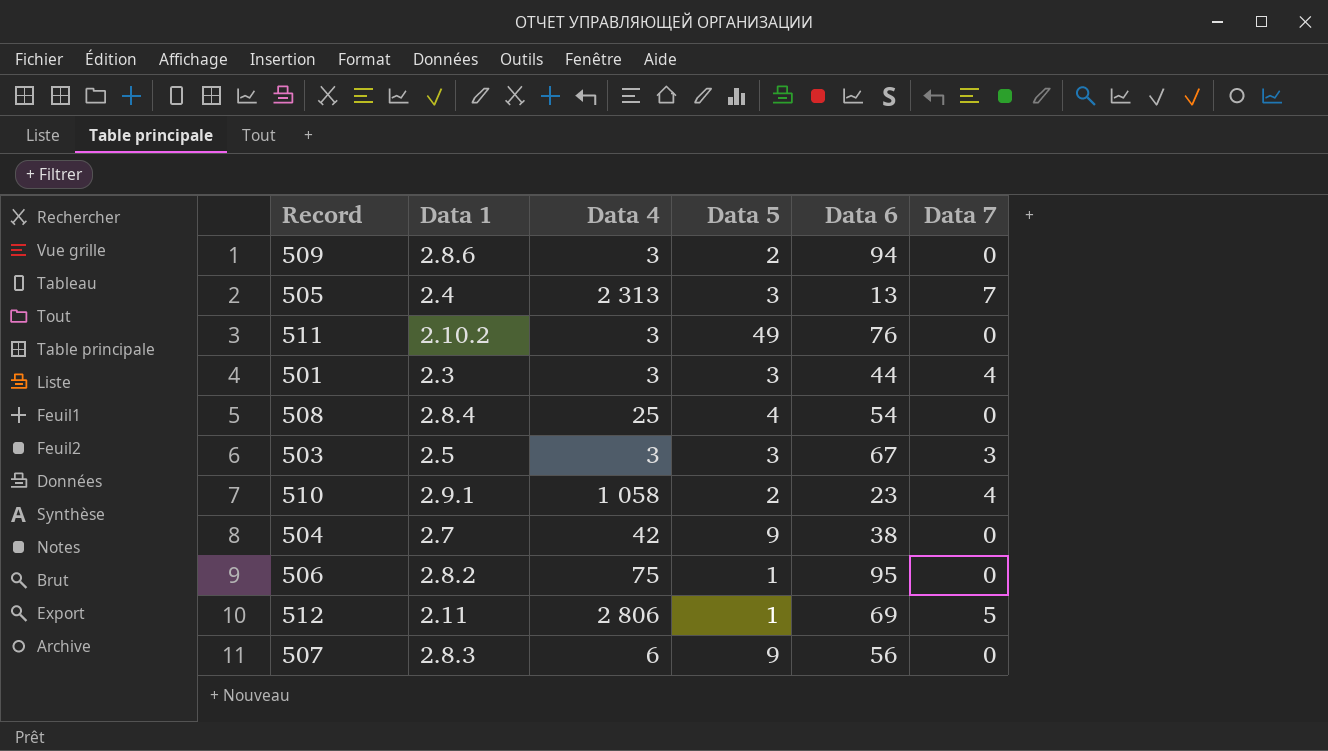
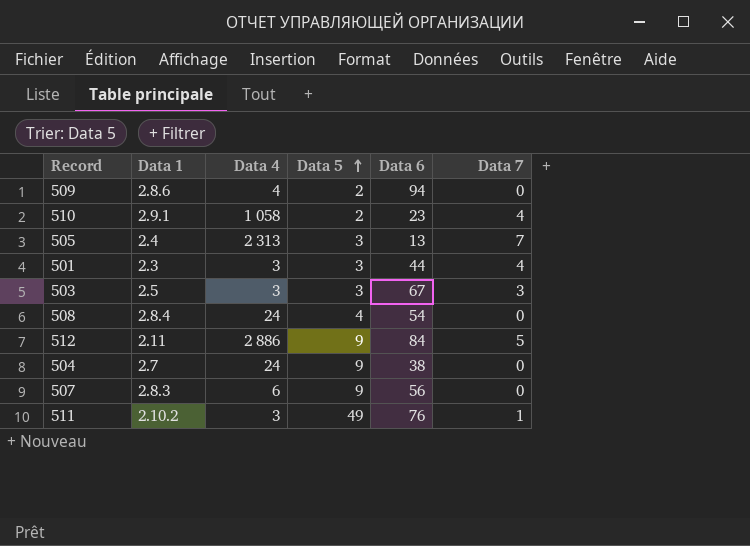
row order: none -> Data 5 ascending
row 506: 2.8.2 | 75 | 1 | 95 | 0 -> none
509 | Data 4: 3 -> 4
508 | Data 4: 25 -> 24
512 | Data 4: 2 806 -> 2 886
512 | Data 5: 1 -> 9
512 | Data 6: 69 -> 84
504 | Data 4: 42 -> 24
511 | Data 7: 0 -> 1

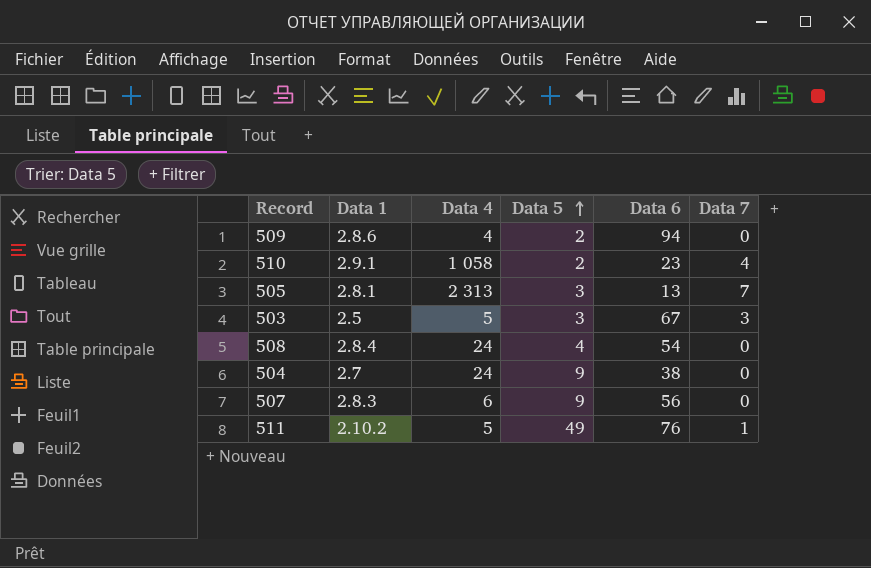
row 501: 2.3 | 3 | 3 | 44 | 4 -> none
row 512: 2.11 | 2 886 | 9 | 84 | 5 -> none
505 | Data 1: 2.4 -> 2.8.1
503 | Data 4: 3 -> 5
511 | Data 4: 3 -> 5

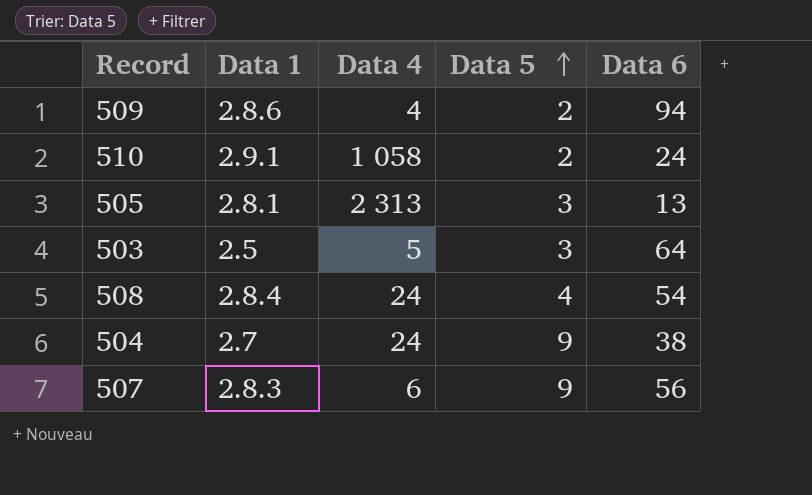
column Data 7 | position: 6 -> none
row 511: 2.10.2 | 5 | 49 | 76 | 1 -> none
510 | Data 6: 23 -> 24
503 | Data 6: 67 -> 64

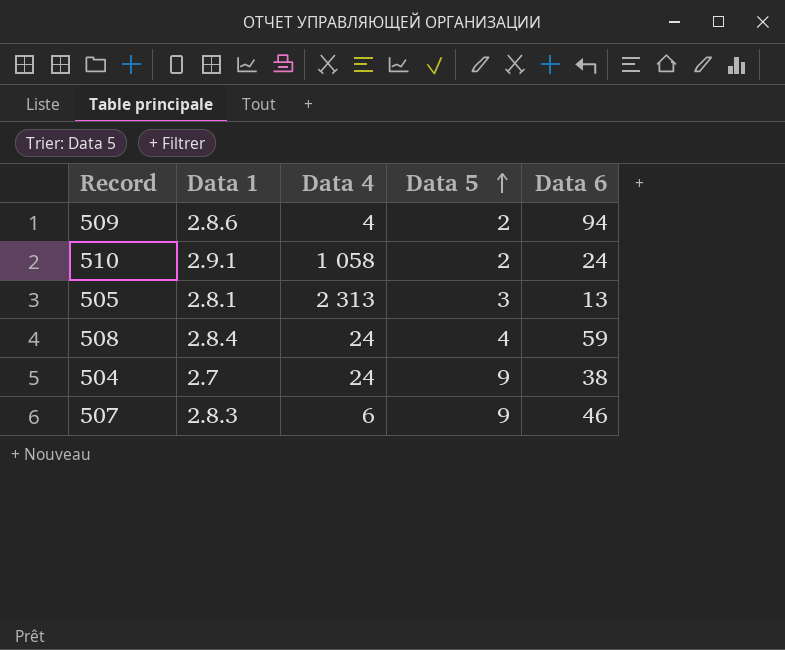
row 503: 2.5 | 5 | 3 | 64 -> none
508 | Data 6: 54 -> 59
507 | Data 6: 56 -> 46

